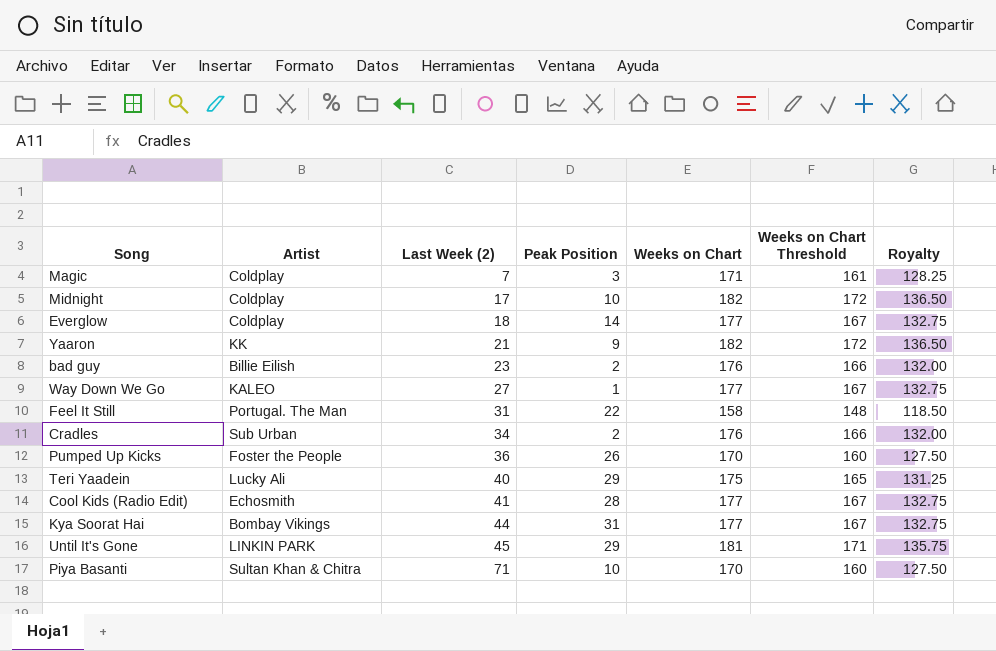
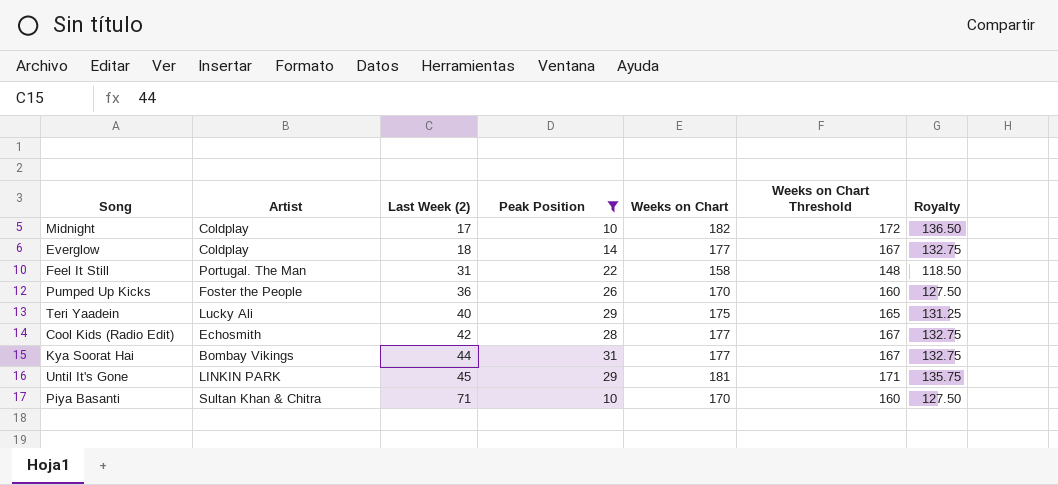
filter: none -> Peak Position >= 10
Cool Kids (Radio Edit) | Last Week (2): 41 -> 42

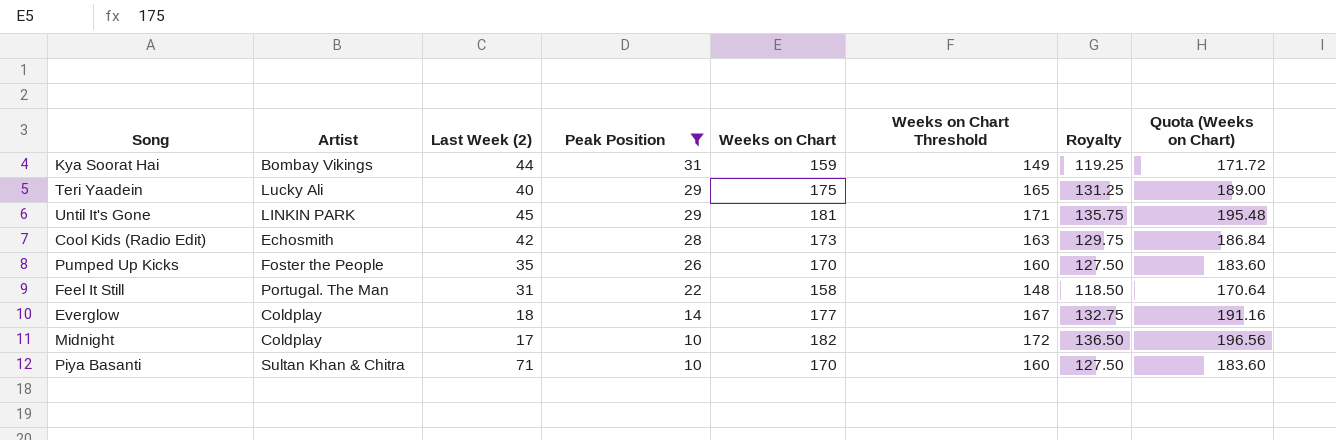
row order: Last Week (2) ascending -> Peak Position descending
column Quota (Weeks on Chart) | formula: none -> [Weeks on Chart] * 1.08
Kya Soorat Hai | Weeks on Chart: 177 -> 159
Kya Soorat Hai | Weeks on Chart Threshold: 167 -> 149
Kya Soorat Hai | Royalty: 132.75 -> 119.25
Cool Kids (Radio Edit) | Weeks on Chart: 177 -> 173
Cool Kids (Radio Edit) | Weeks on Chart Threshold: 167 -> 163
Cool Kids (Radio Edit) | Royalty: 132.75 -> 129.75
Pumped Up Kicks | Last Week (2): 36 -> 35

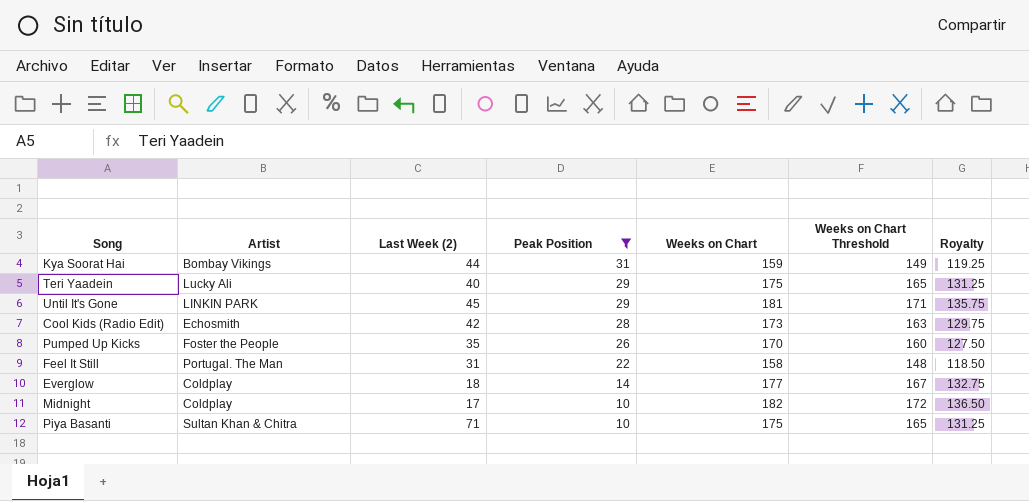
column Quota (Weeks on Chart) | formula: [Weeks on Chart] * 1.08 -> none
Piya Basanti | Weeks on Chart: 170 -> 175
Piya Basanti | Weeks on Chart Threshold: 160 -> 165
Piya Basanti | Royalty: 127.50 -> 131.25

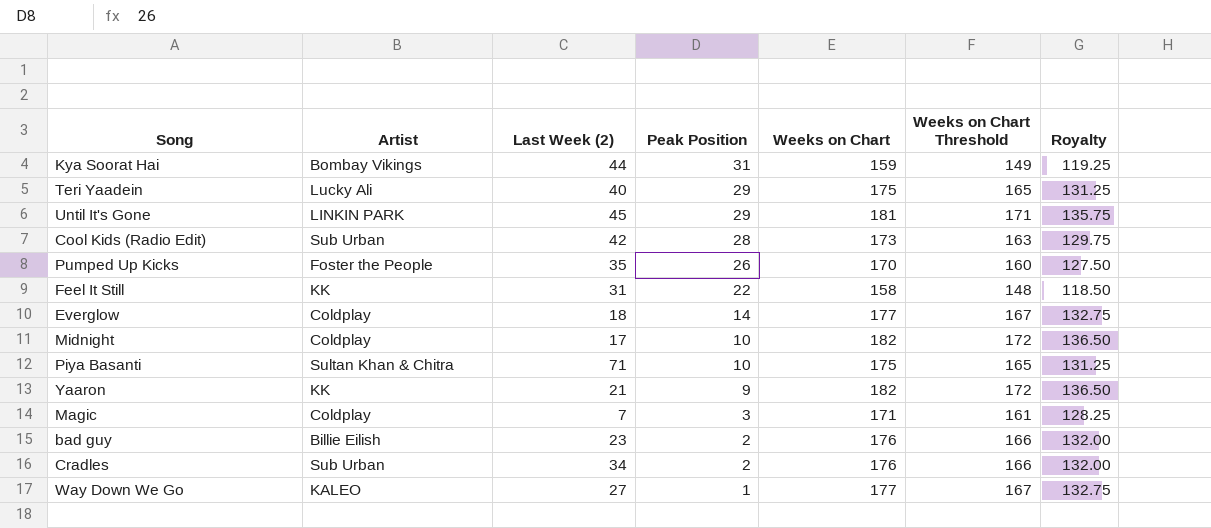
filter: Peak Position >= 10 -> none
Cool Kids (Radio Edit) | Artist: Echosmith -> Sub Urban
Feel It Still | Artist: Portugal. The Man -> KK

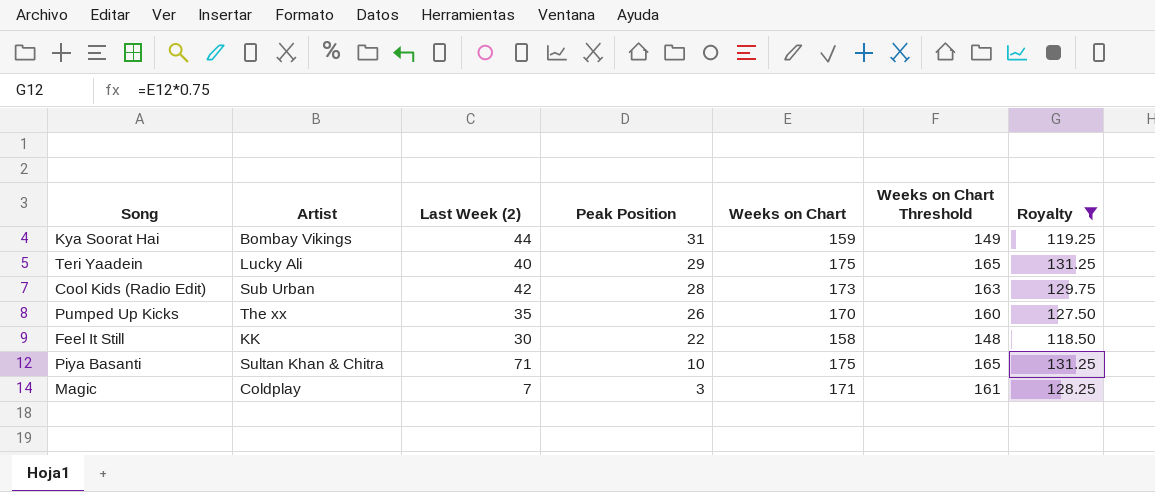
filter: none -> Royalty <= 131.25
Pumped Up Kicks | Artist: Foster the People -> The xx
Feel It Still | Last Week (2): 31 -> 30

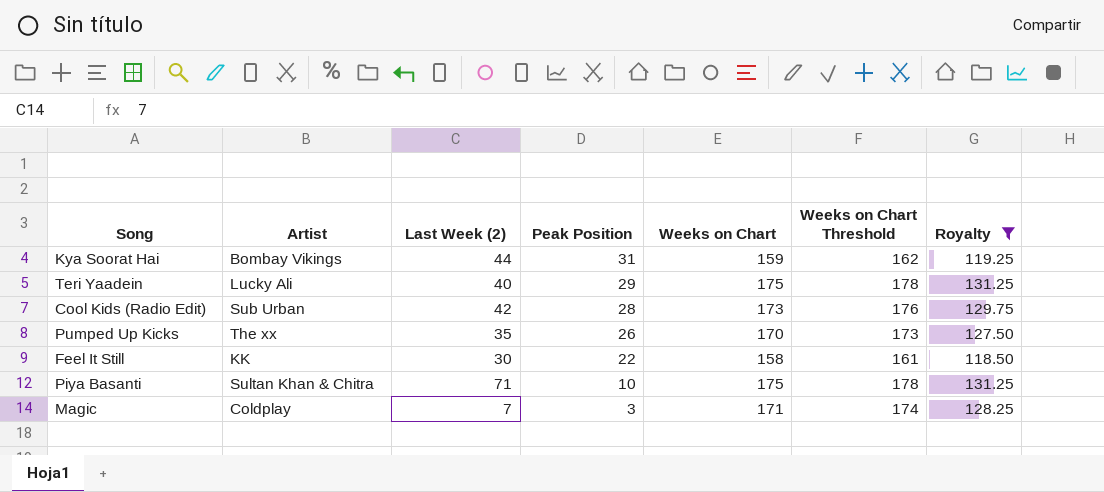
column Weeks on Chart Threshold | formula: [Weeks on Chart] - 10 -> [Weeks on Chart] + 3

